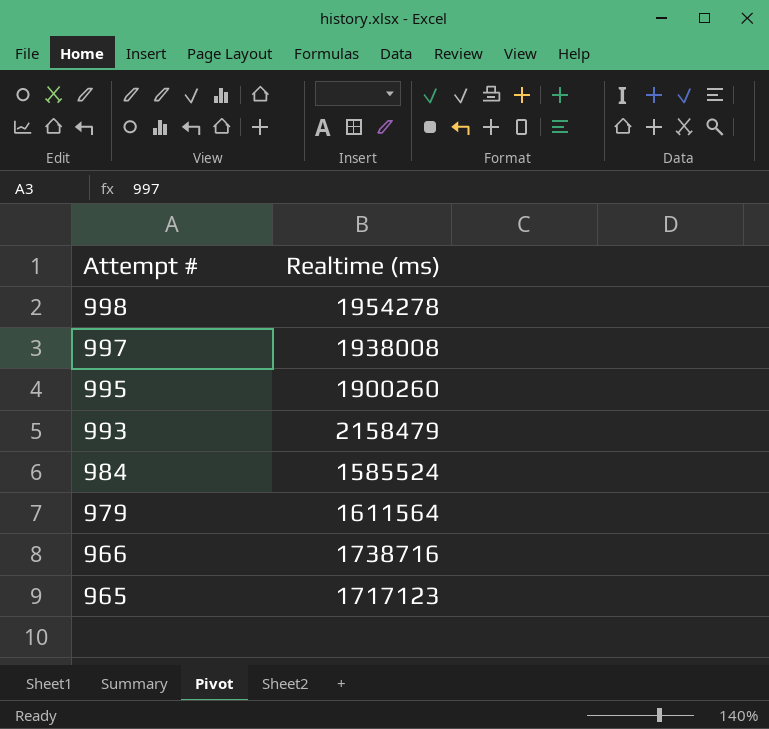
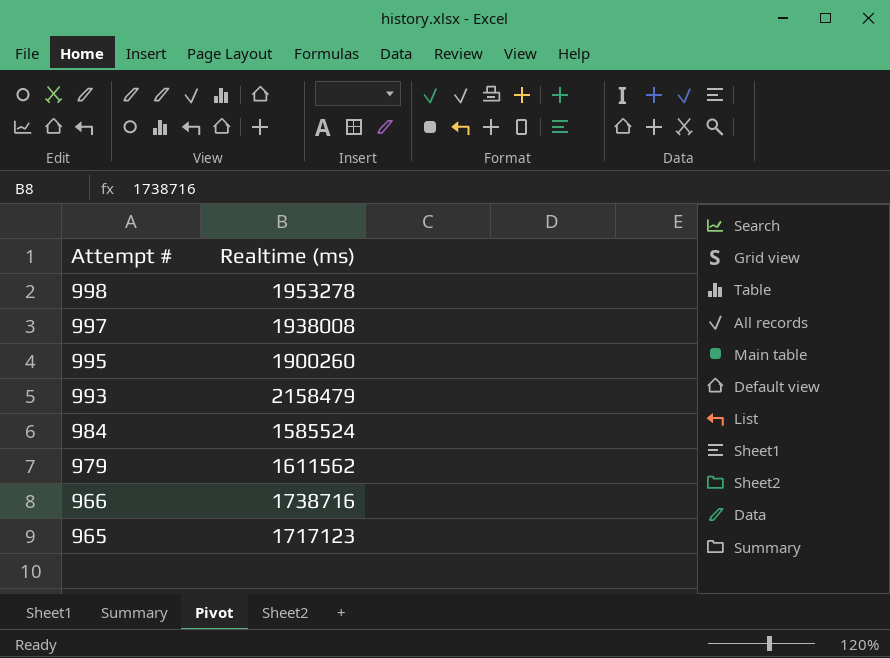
998 | Realtime (ms): 1954278 -> 1953278
979 | Realtime (ms): 1611564 -> 1611562

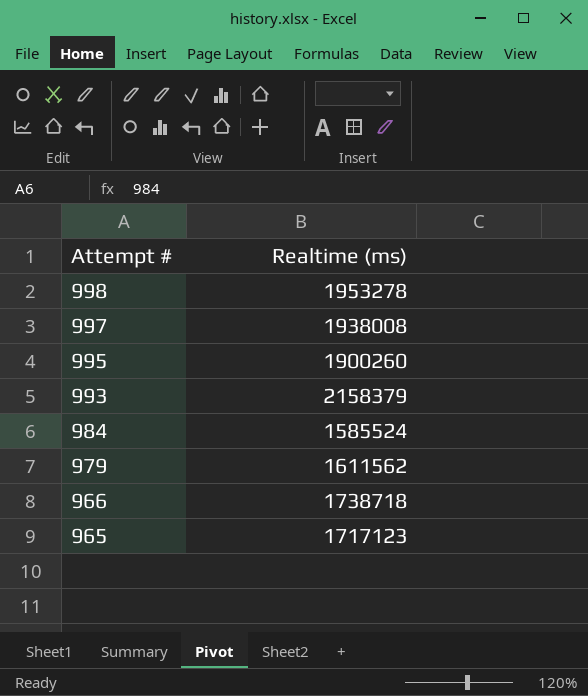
993 | Realtime (ms): 2158479 -> 2158379
966 | Realtime (ms): 1738716 -> 1738718

